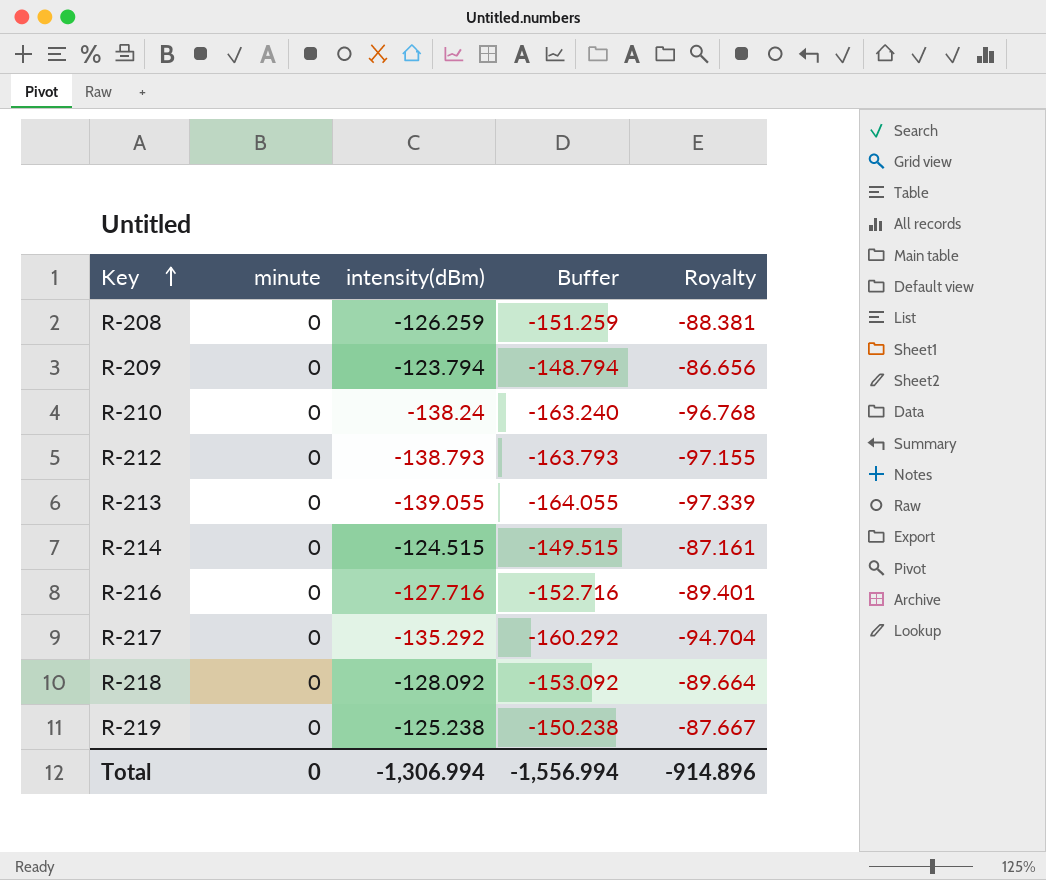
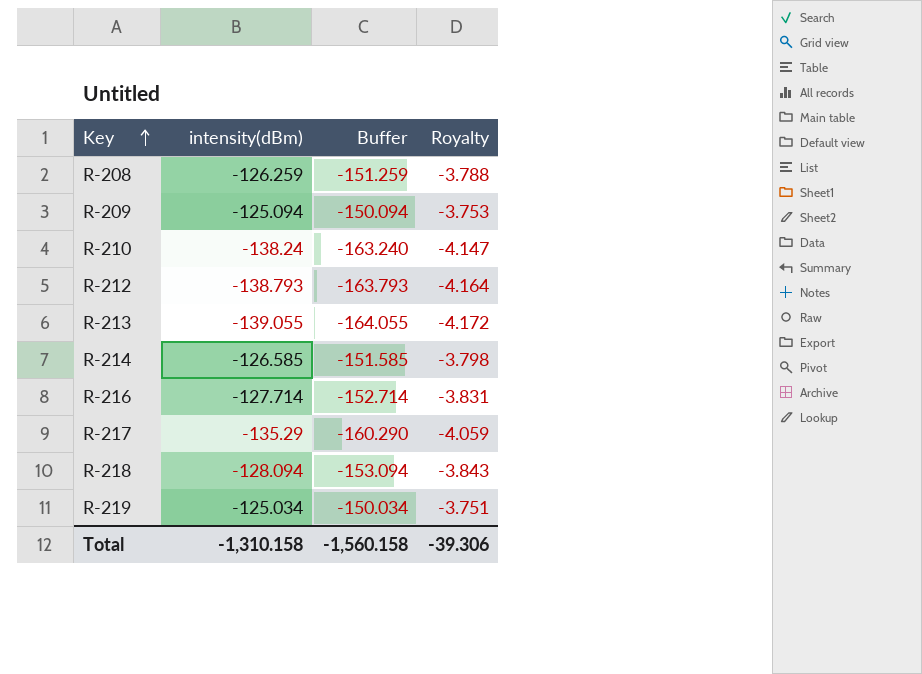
column minute | position: 2 -> none
column Royalty | formula: [intensity(dBm)] * 0.7 -> [intensity(dBm)] * 0.03
R-209 | intensity(dBm): -123.794 -> -125.094
R-209 | Buffer: -148.794 -> -150.094
R-214 | intensity(dBm): -124.515 -> -126.585
R-214 | Buffer: -149.515 -> -151.585
R-216 | intensity(dBm): -127.716 -> -127.714
R-216 | Buffer: -152.716 -> -152.714
R-217 | intensity(dBm): -135.292 -> -135.29
R-217 | Buffer: -160.292 -> -160.290
R-218 | intensity(dBm): -128.092 -> -128.094
R-218 | Buffer: -153.092 -> -153.094
R-219 | intensity(dBm): -125.238 -> -125.034
R-219 | Buffer: -150.238 -> -150.034
Total | intensity(dBm): -1,306.994 -> -1,310.158
Total | Buffer: -1,556.994 -> -1,560.158
Total | Royalty: -914.896 -> -39.306

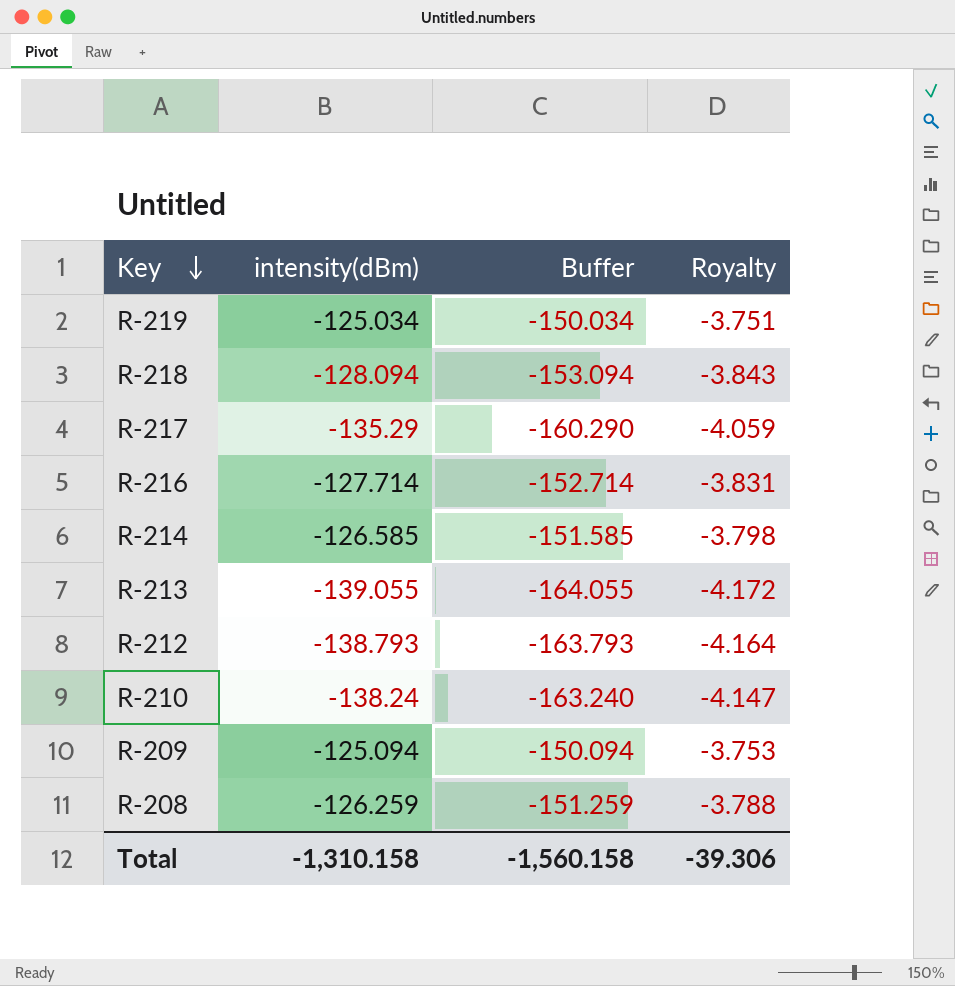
row order: Key ascending -> Key descending

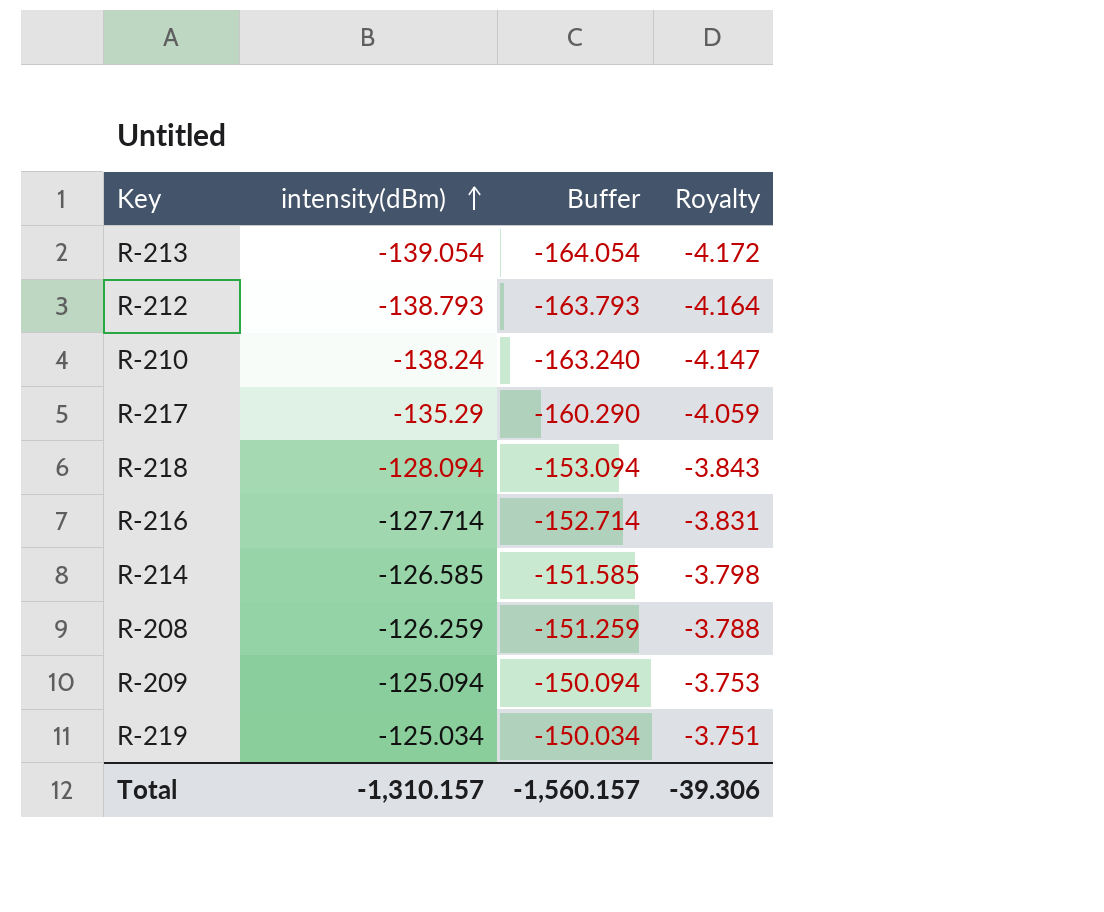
row order: Key descending -> intensity(dBm) ascending
R-213 | intensity(dBm): -139.055 -> -139.054
R-213 | Buffer: -164.055 -> -164.054
Total | intensity(dBm): -1,310.158 -> -1,310.157
Total | Buffer: -1,560.158 -> -1,560.157

